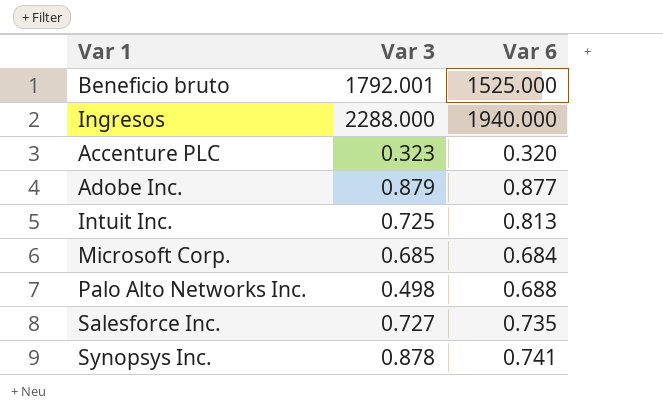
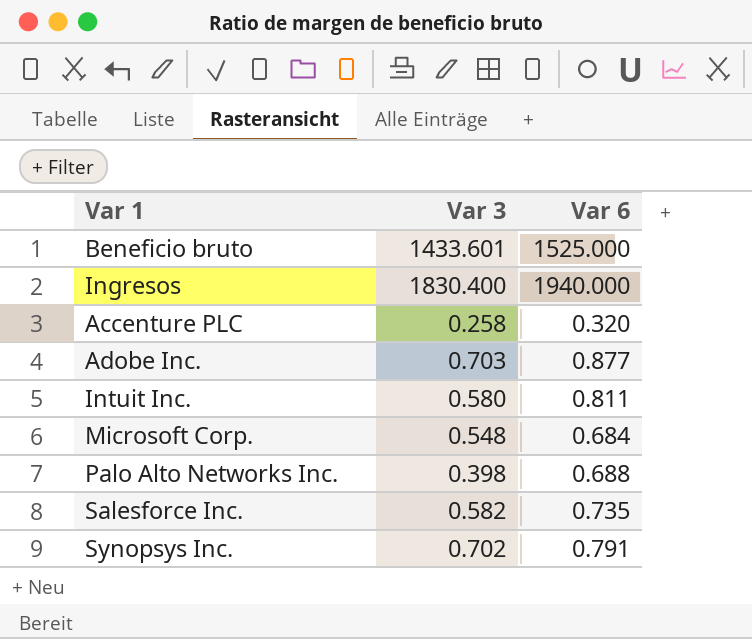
Beneficio bruto | Var 3: 1792.001 -> 1433.601
Ingresos | Var 3: 2288.000 -> 1830.400
Accenture PLC | Var 3: 0.323 -> 0.258
Adobe Inc. | Var 3: 0.879 -> 0.703
Intuit Inc. | Var 3: 0.725 -> 0.580
Intuit Inc. | Var 6: 0.813 -> 0.811
Microsoft Corp. | Var 3: 0.685 -> 0.548
Palo Alto Networks Inc. | Var 3: 0.498 -> 0.398
Salesforce Inc. | Var 3: 0.727 -> 0.582
Synopsys Inc. | Var 3: 0.878 -> 0.702
Synopsys Inc. | Var 6: 0.741 -> 0.791

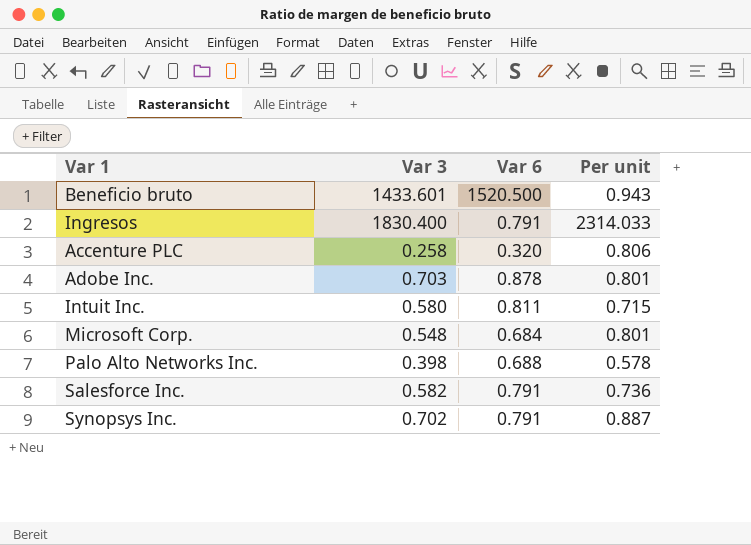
column Per unit | formula: none -> [Var 3] / [Var 6]
Beneficio bruto | Var 6: 1525.000 -> 1520.500
Ingresos | Var 6: 1940.000 -> 0.791
Adobe Inc. | Var 6: 0.877 -> 0.878
Salesforce Inc. | Var 6: 0.735 -> 0.791

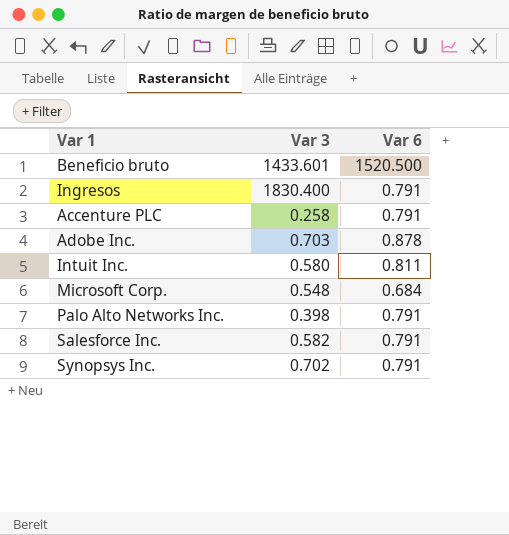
column Per unit | formula: [Var 3] / [Var 6] -> none
Accenture PLC | Var 6: 0.320 -> 0.791
Palo Alto Networks Inc. | Var 6: 0.688 -> 0.791

